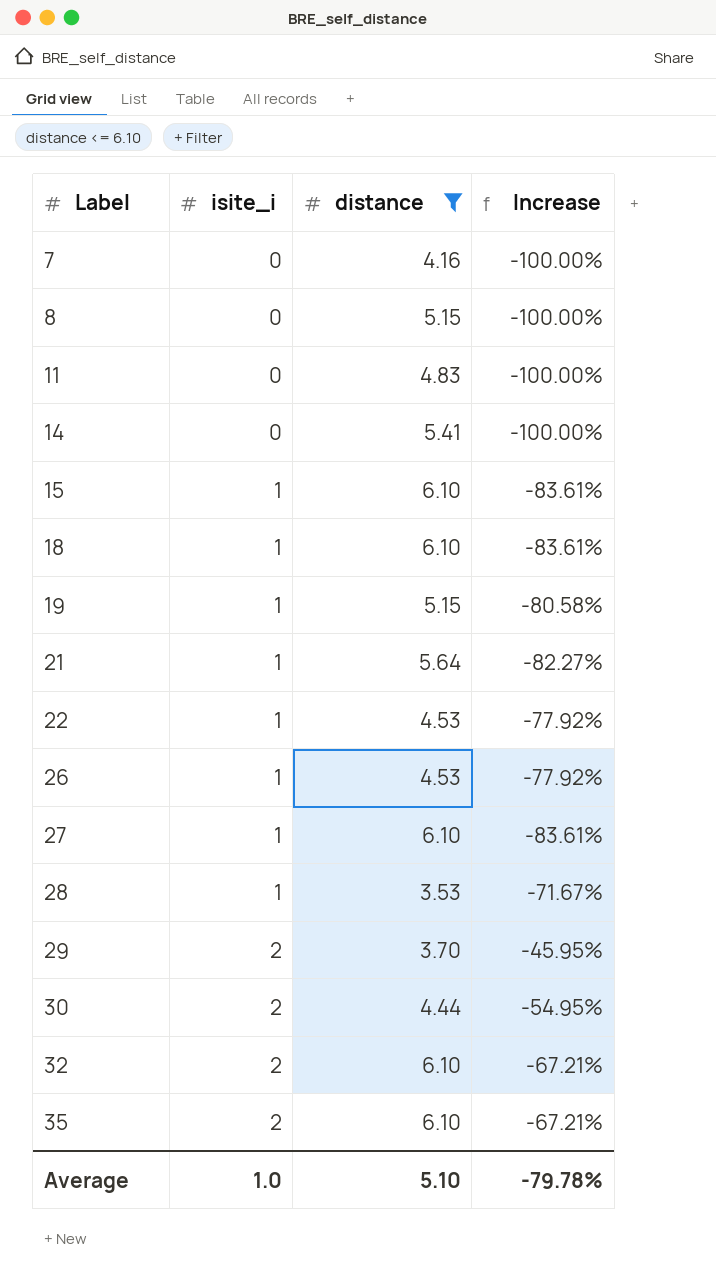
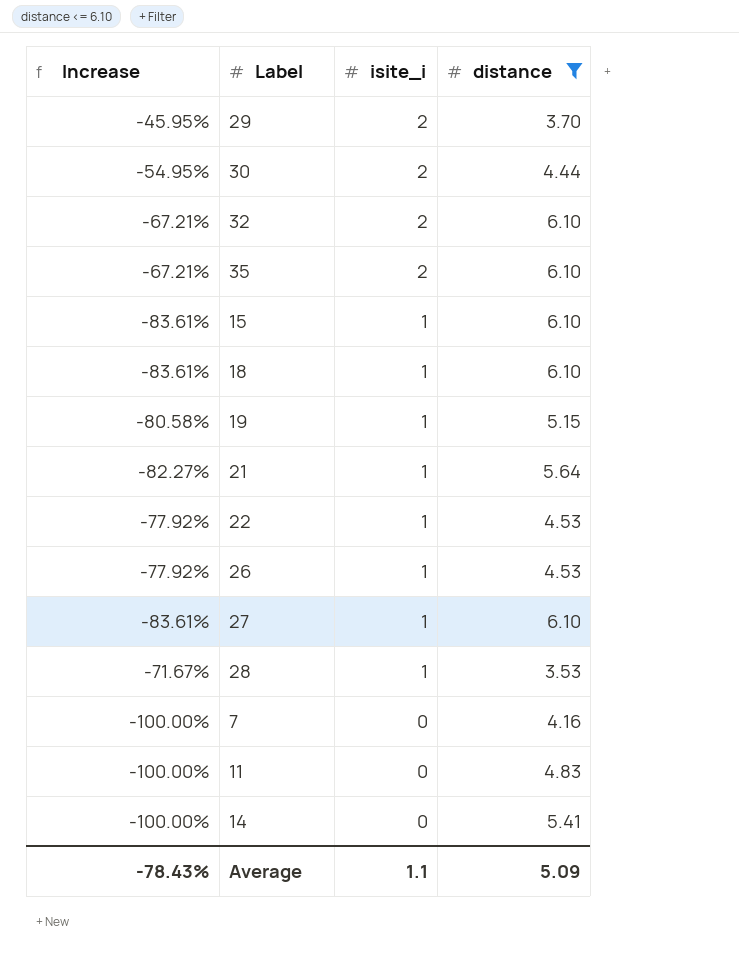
row order: Label ascending -> isite_i descending
column Increase | position: 4 -> 1
row 8: 0 | 5.15 | -100.00% -> none
Average | Increase: -79.78% -> -78.43%
Average | isite_i: 1.0 -> 1.1
Average | distance: 5.10 -> 5.09

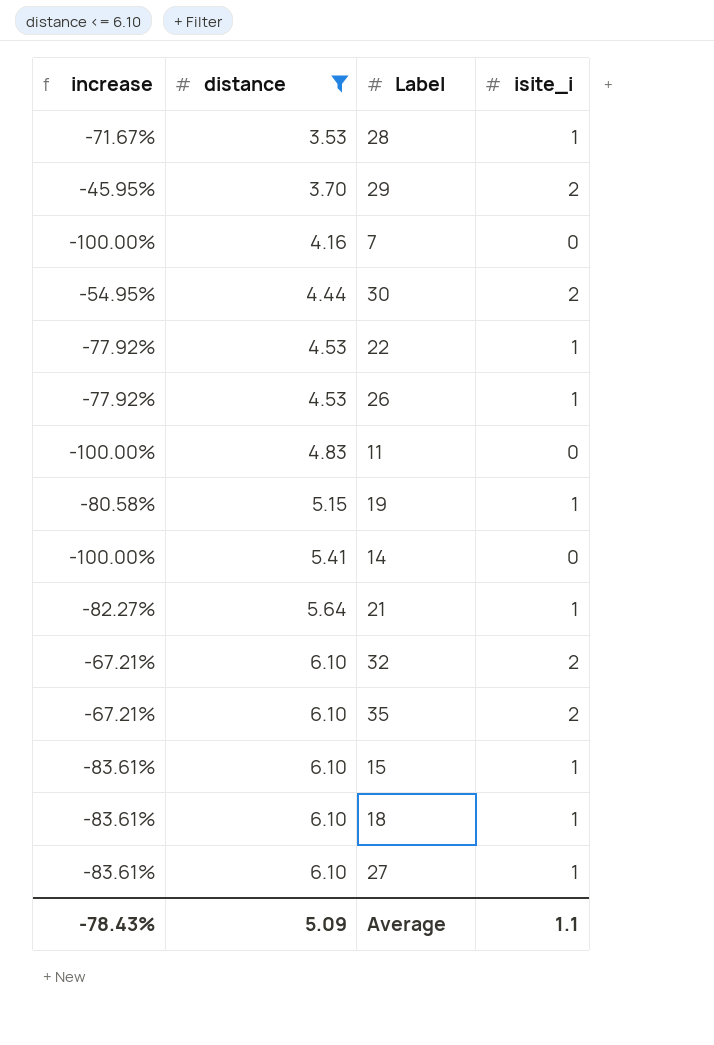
row order: isite_i descending -> distance ascending
column name: Increase -> increase
column distance | position: 4 -> 2

